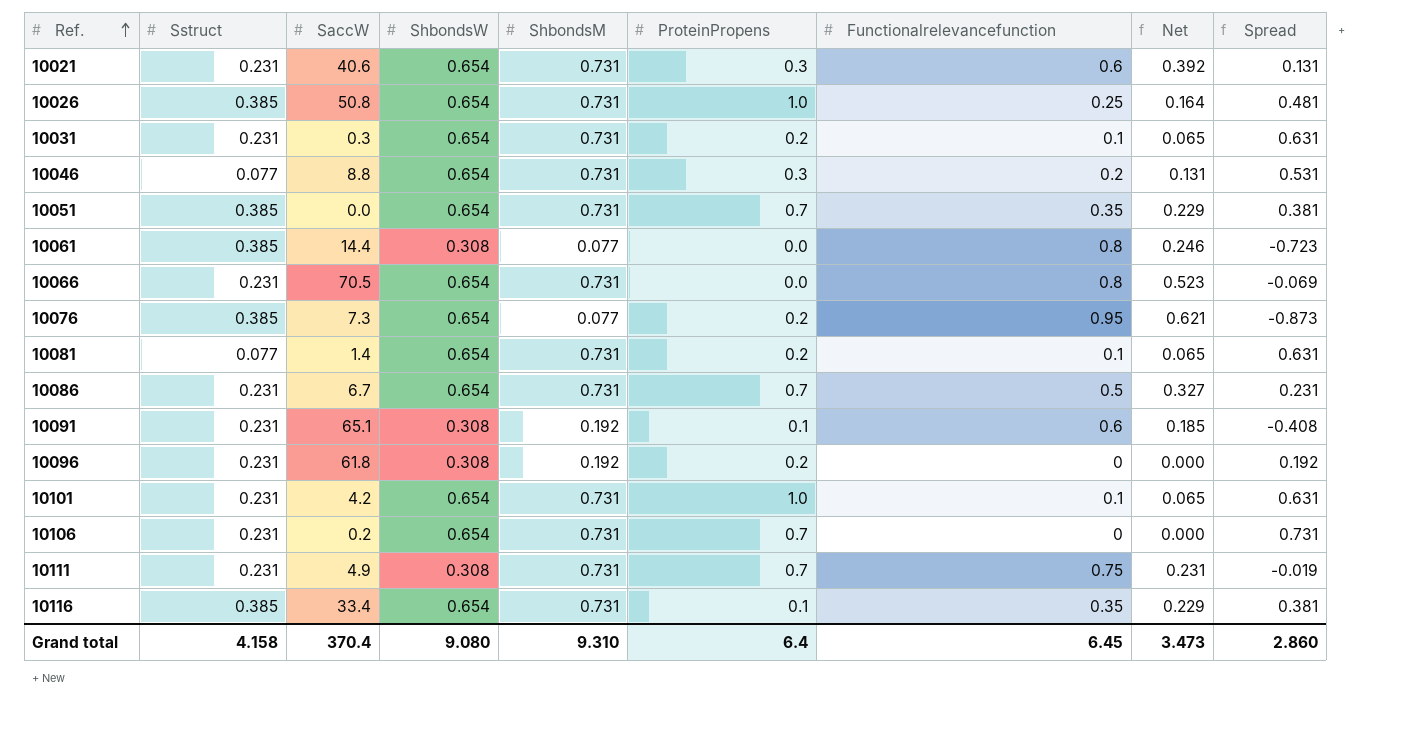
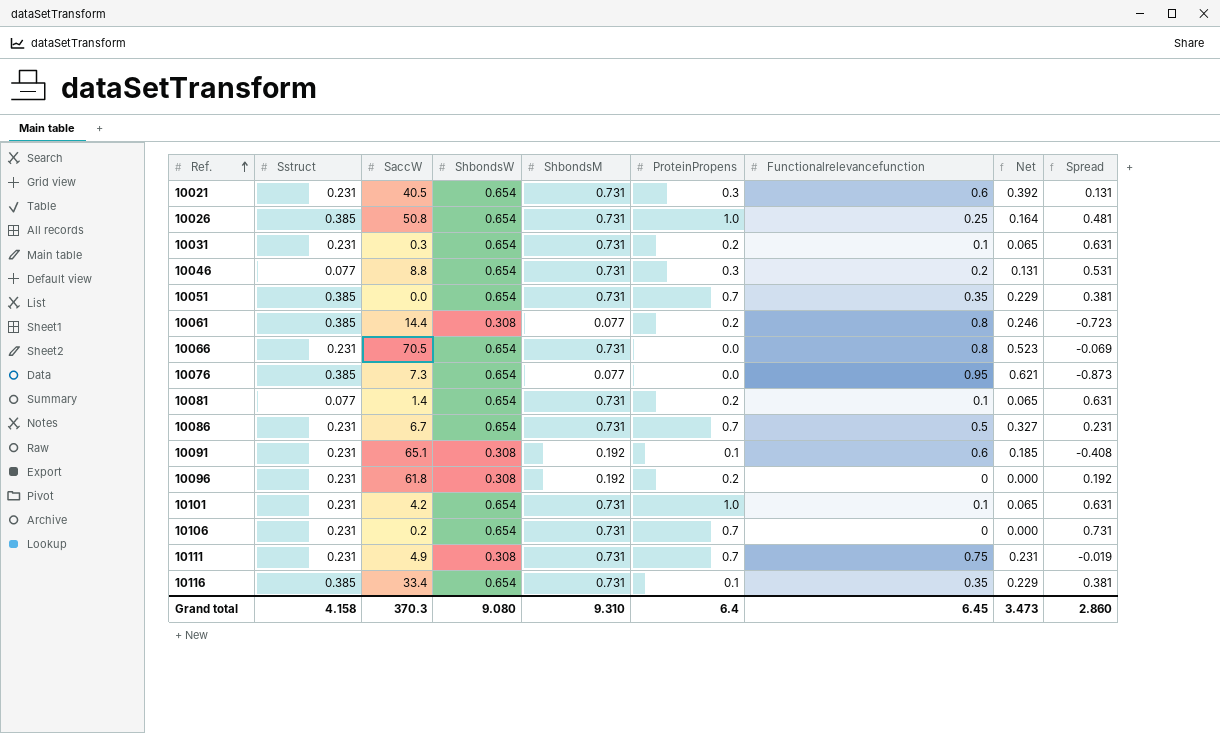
10021 | SaccW: 40.6 -> 40.5
10061 | ProteinPropens: 0.0 -> 0.2
10076 | ProteinPropens: 0.2 -> 0.0
Grand total | SaccW: 370.4 -> 370.3

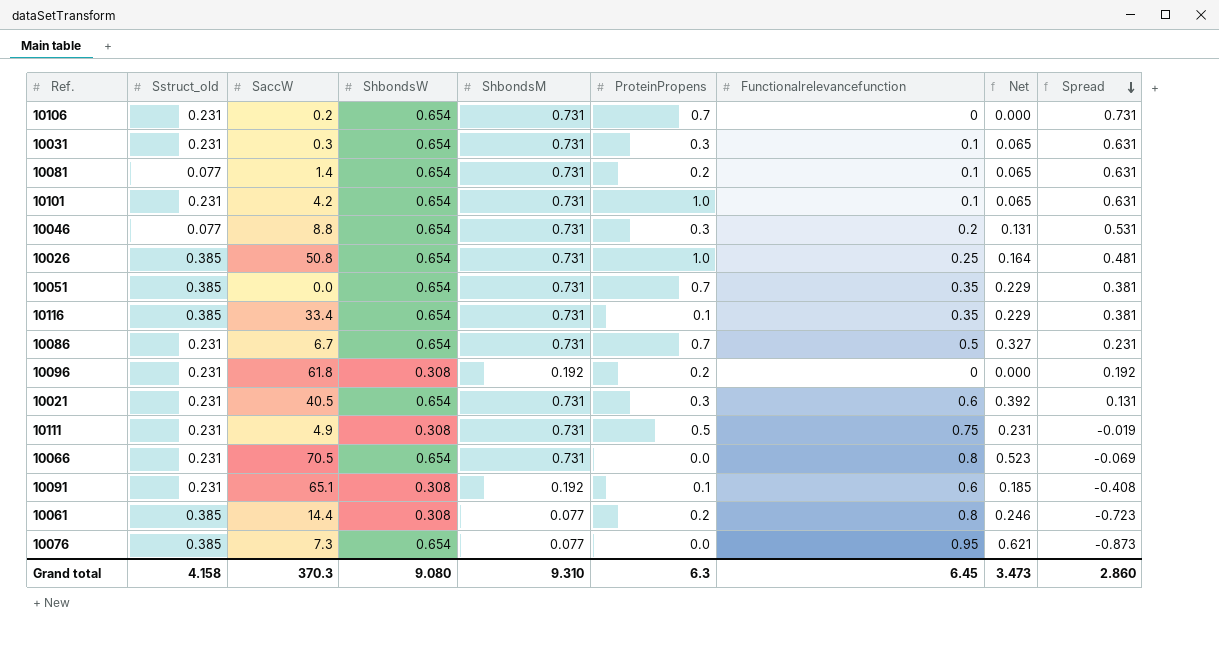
row order: Ref. ascending -> Spread descending
column name: Sstruct -> Sstruct_old
10031 | ProteinPropens: 0.2 -> 0.3
10111 | ProteinPropens: 0.7 -> 0.5
Grand total | ProteinPropens: 6.4 -> 6.3

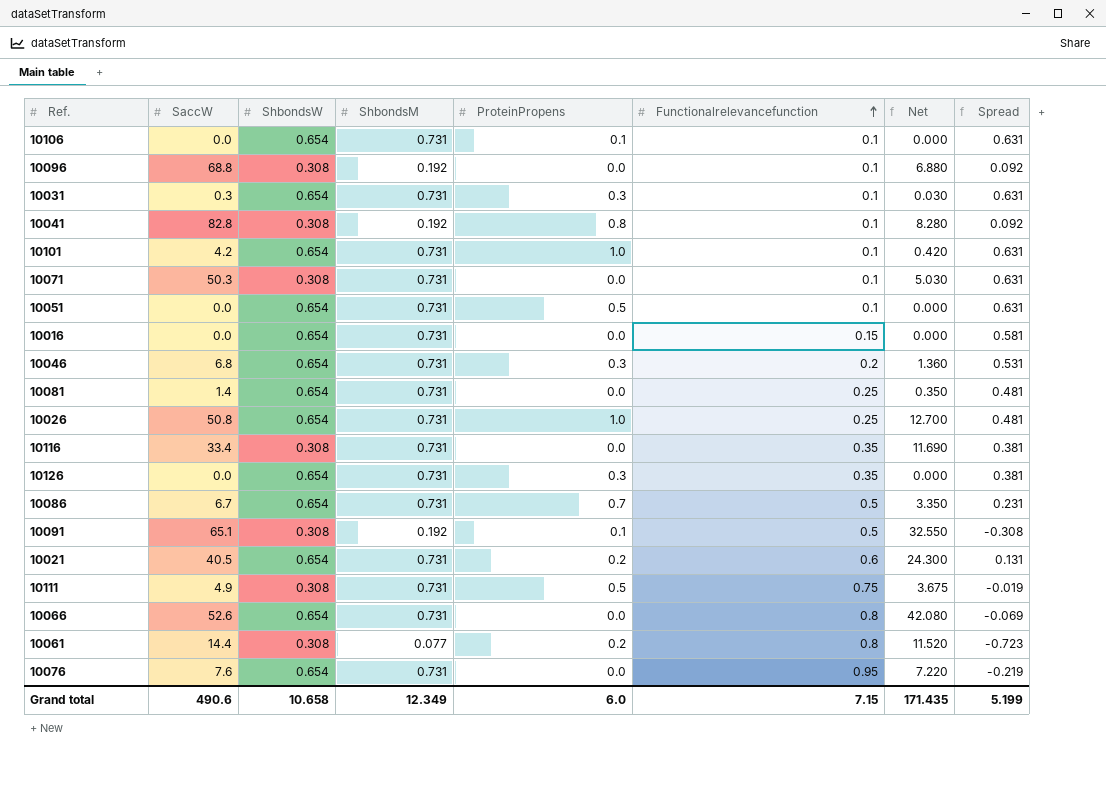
row order: Spread descending -> Functionalrelevancefunction ascending
column Sstruct_old | position: 2 -> none
column Net | formula: [ShbondsW] * [Functionalrelevancefunction] -> [SaccW] * [Functionalrelevancefunction]
10106 | SaccW: 0.2 -> 0.0
10106 | ProteinPropens: 0.7 -> 0.1
10106 | Functionalrelevancefunction: 0 -> 0.1
10106 | Spread: 0.731 -> 0.631
10096 | SaccW: 61.8 -> 68.8
10096 | ProteinPropens: 0.2 -> 0.0
10096 | Functionalrelevancefunction: 0 -> 0.1
10096 | Spread: 0.192 -> 0.092
row 10041: none -> 82.8 | 0.308 | 0.192 | 0.8 | 0.1 | 8.280 | 0.092
row 10071: none -> 50.3 | 0.308 | 0.731 | 0.0 | 0.1 | 5.030 | 0.631
10051 | ProteinPropens: 0.7 -> 0.5
10051 | Functionalrelevancefunction: 0.35 -> 0.1
10051 | Spread: 0.381 -> 0.631
row 10016: none -> 0.0 | 0.654 | 0.731 | 0.0 | 0.15 | 0.000 | 0.581
10046 | SaccW: 8.8 -> 6.8
10081 | ProteinPropens: 0.2 -> 0.0
10081 | Functionalrelevancefunction: 0.1 -> 0.25
10081 | Spread: 0.631 -> 0.481
10116 | ShbondsW: 0.654 -> 0.308
10116 | ProteinPropens: 0.1 -> 0.0
row 10126: none -> 0.0 | 0.654 | 0.731 | 0.3 | 0.35 | 0.000 | 0.381
10091 | Functionalrelevancefunction: 0.6 -> 0.5
10091 | Spread: -0.408 -> -0.308
10021 | ProteinPropens: 0.3 -> 0.2
10066 | SaccW: 70.5 -> 52.6
10076 | SaccW: 7.3 -> 7.6
10076 | ShbondsM: 0.077 -> 0.731
10076 | Spread: -0.873 -> -0.219
Grand total | SaccW: 370.3 -> 490.6
Grand total | ShbondsW: 9.080 -> 10.658
Grand total | ShbondsM: 9.310 -> 12.349
Grand total | ProteinPropens: 6.3 -> 6.0
Grand total | Functionalrelevancefunction: 6.45 -> 7.15
Grand total | Net: 3.473 -> 171.435
Grand total | Spread: 2.860 -> 5.199

